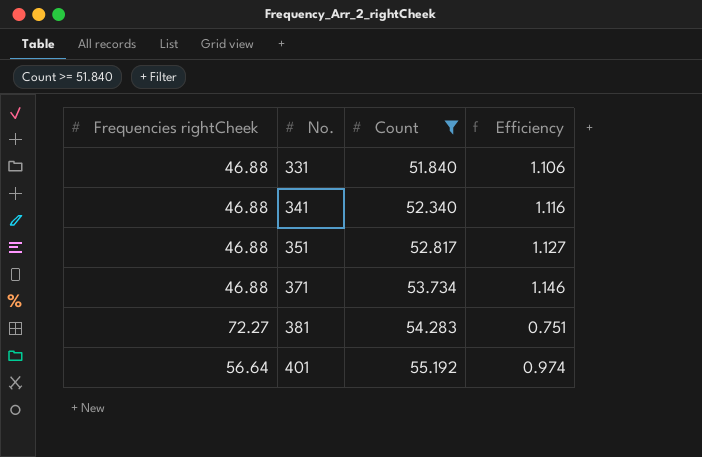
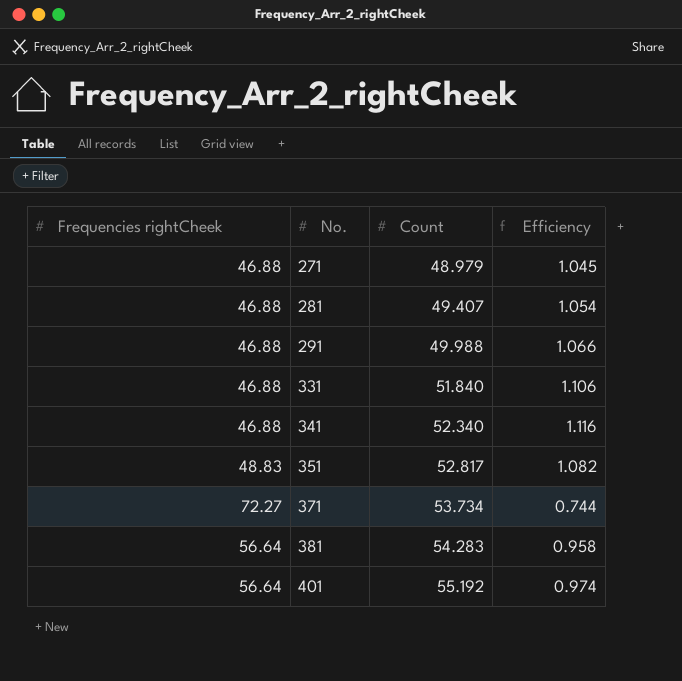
filter: Count >= 51.840 -> none
351 | Frequencies rightCheek: 46.88 -> 48.83
351 | Efficiency: 1.127 -> 1.082
371 | Frequencies rightCheek: 46.88 -> 72.27
371 | Efficiency: 1.146 -> 0.744
381 | Frequencies rightCheek: 72.27 -> 56.64
381 | Efficiency: 0.751 -> 0.958

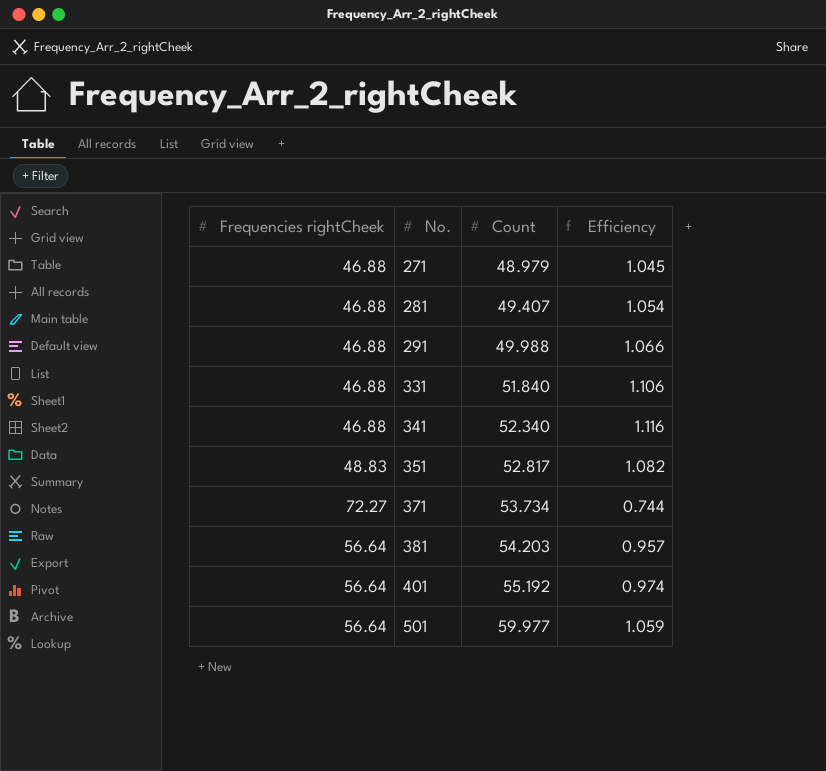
381 | Count: 54.283 -> 54.203
381 | Efficiency: 0.958 -> 0.957
row 501: none -> 56.64 | 59.977 | 1.059

